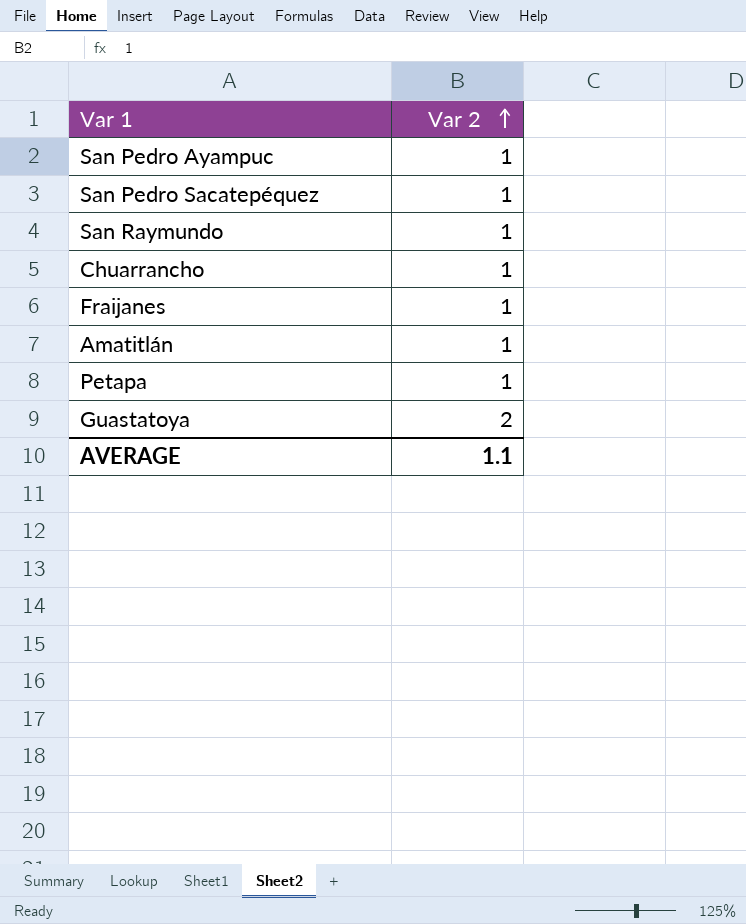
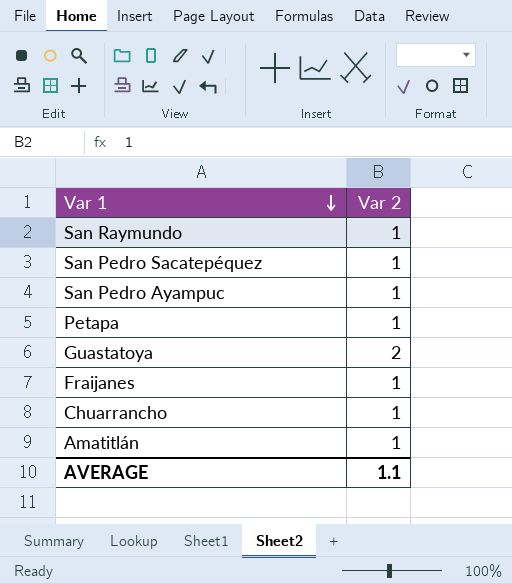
row order: Var 2 ascending -> Var 1 descending

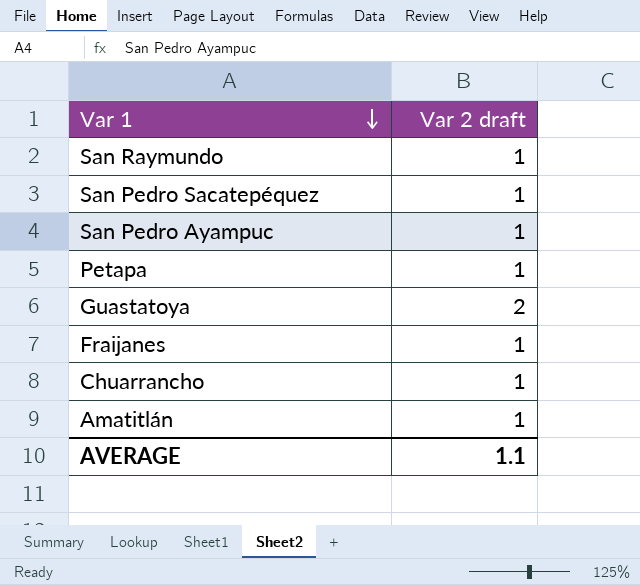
column name: Var 2 -> Var 2 draft

